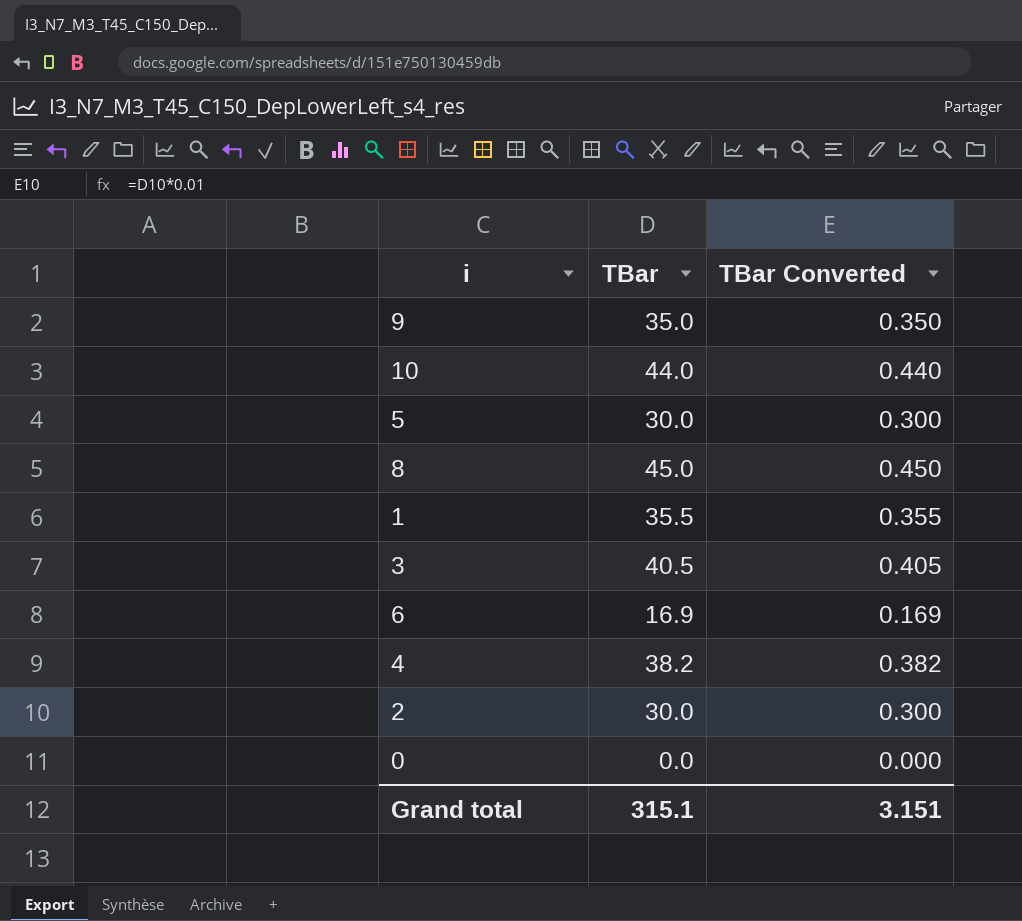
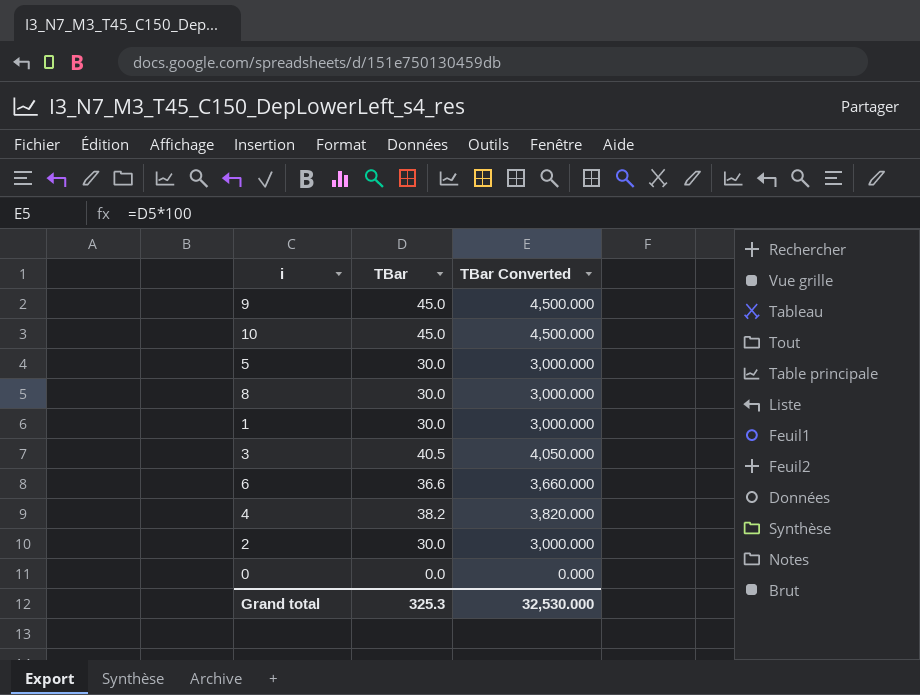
column TBar Converted | formula: [TBar] * 0.01 -> [TBar] * 100
9 | TBar: 35.0 -> 45.0
10 | TBar: 44.0 -> 45.0
8 | TBar: 45.0 -> 30.0
1 | TBar: 35.5 -> 30.0
6 | TBar: 16.9 -> 36.6
Grand total | TBar: 315.1 -> 325.3
Grand total | TBar Converted: 3.151 -> 32,530.000

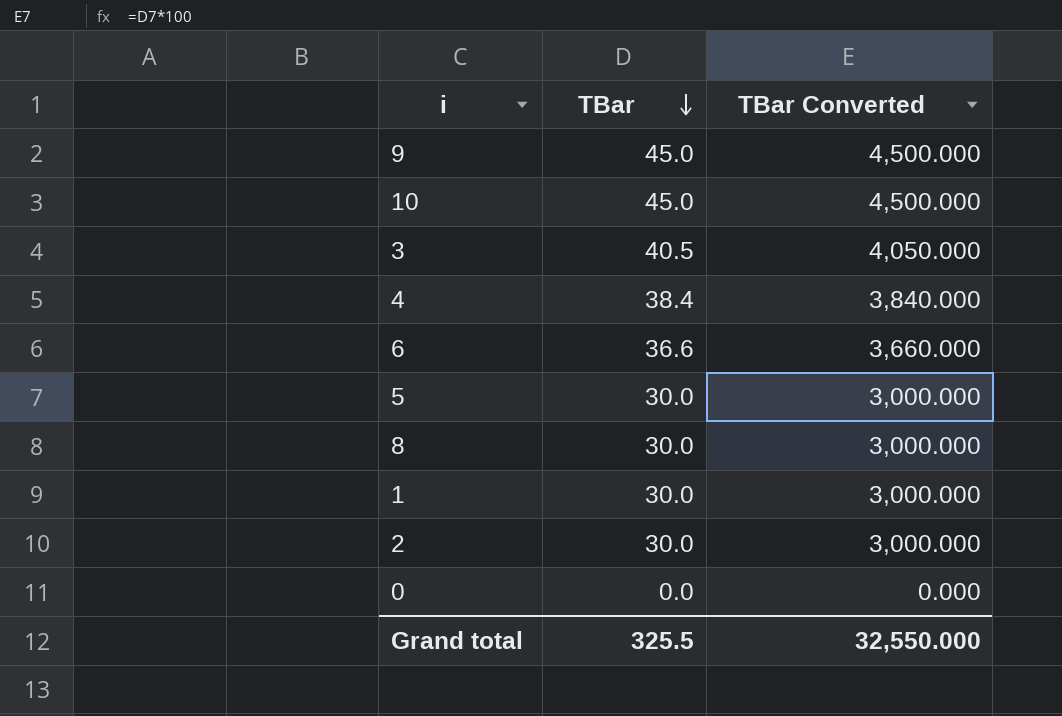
row order: none -> TBar descending
4 | TBar: 38.2 -> 38.4
4 | TBar Converted: 3,820.000 -> 3,840.000
Grand total | TBar: 325.3 -> 325.5
Grand total | TBar Converted: 32,530.000 -> 32,550.000

